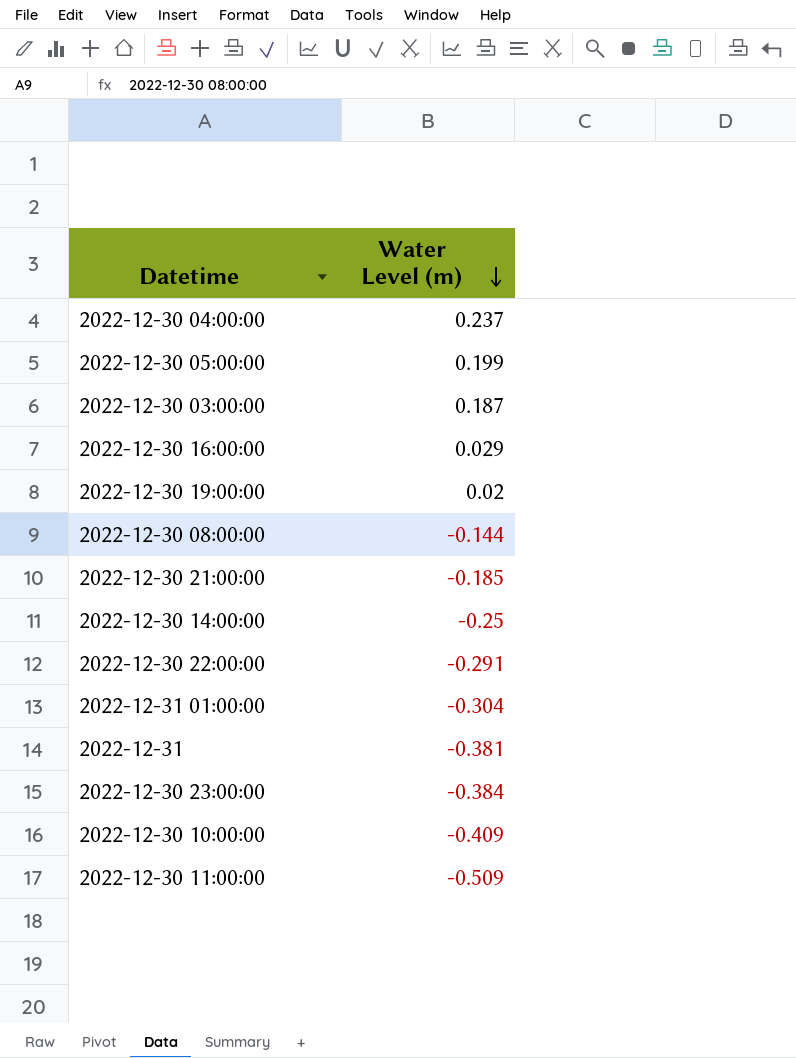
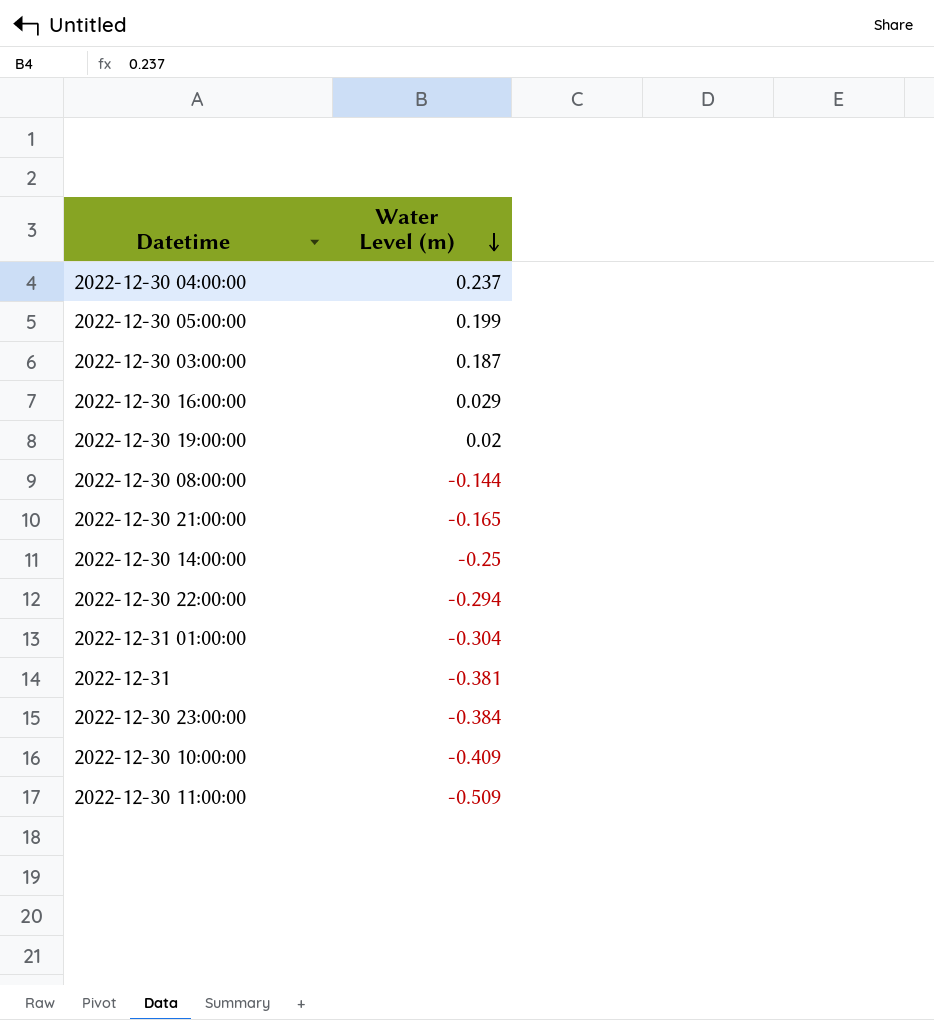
2022-12-30 21:00:00 | Water Level (m): -0.185 -> -0.165
2022-12-30 22:00:00 | Water Level (m): -0.291 -> -0.294

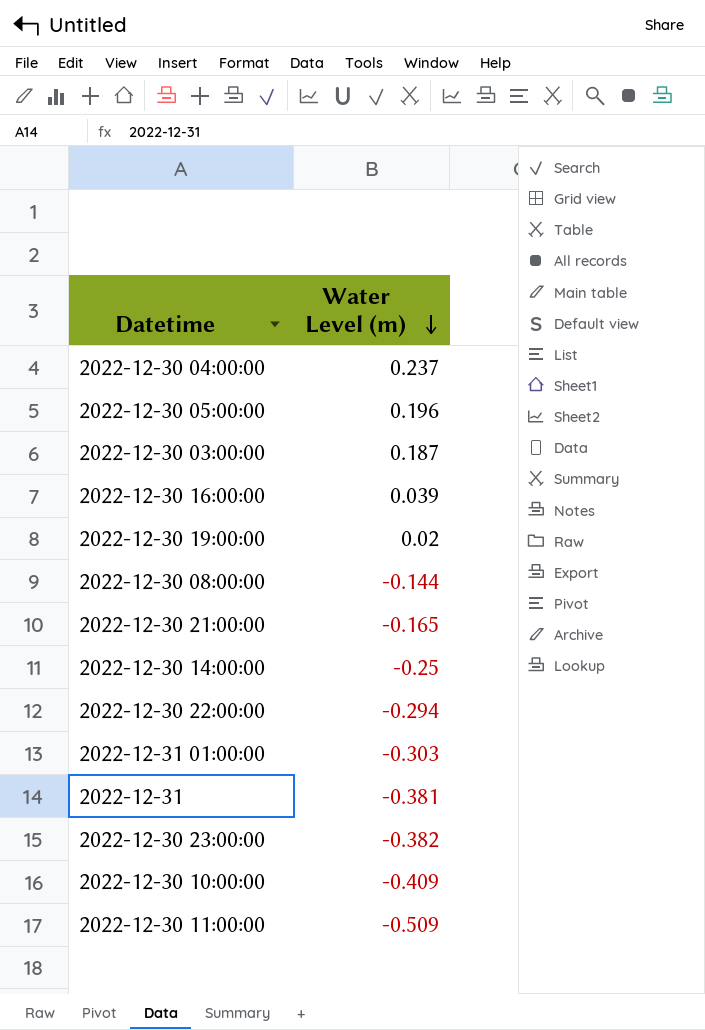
2022-12-30 05:00:00 | Water Level (m): 0.199 -> 0.196
2022-12-30 16:00:00 | Water Level (m): 0.029 -> 0.039
2022-12-31 01:00:00 | Water Level (m): -0.304 -> -0.303
2022-12-30 23:00:00 | Water Level (m): -0.384 -> -0.382

